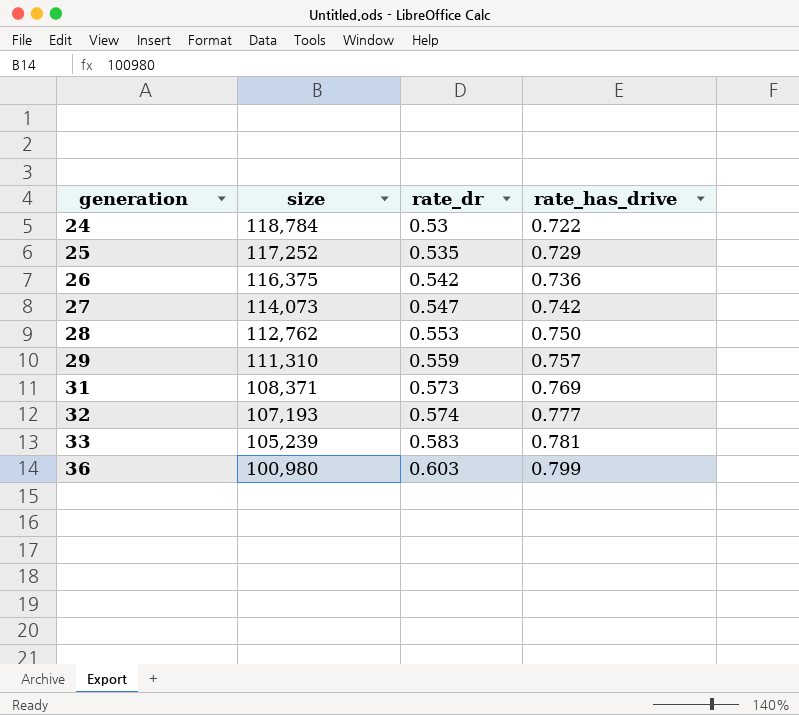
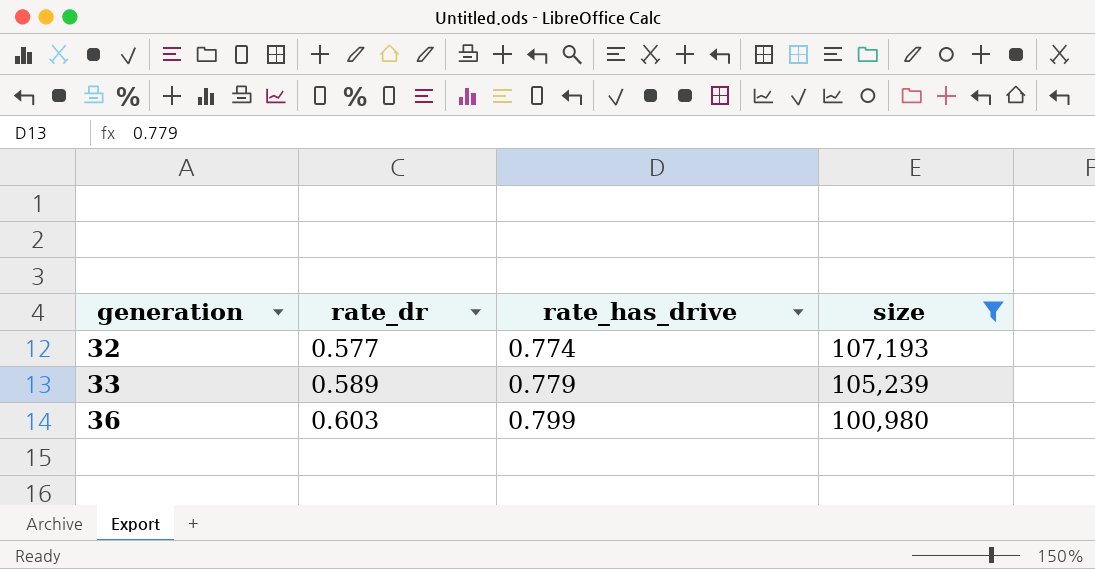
filter: none -> size <= 107,193
column size | position: 2 -> 4
32 | rate_dr: 0.574 -> 0.577
32 | rate_has_drive: 0.777 -> 0.774
33 | rate_dr: 0.583 -> 0.589
33 | rate_has_drive: 0.781 -> 0.779

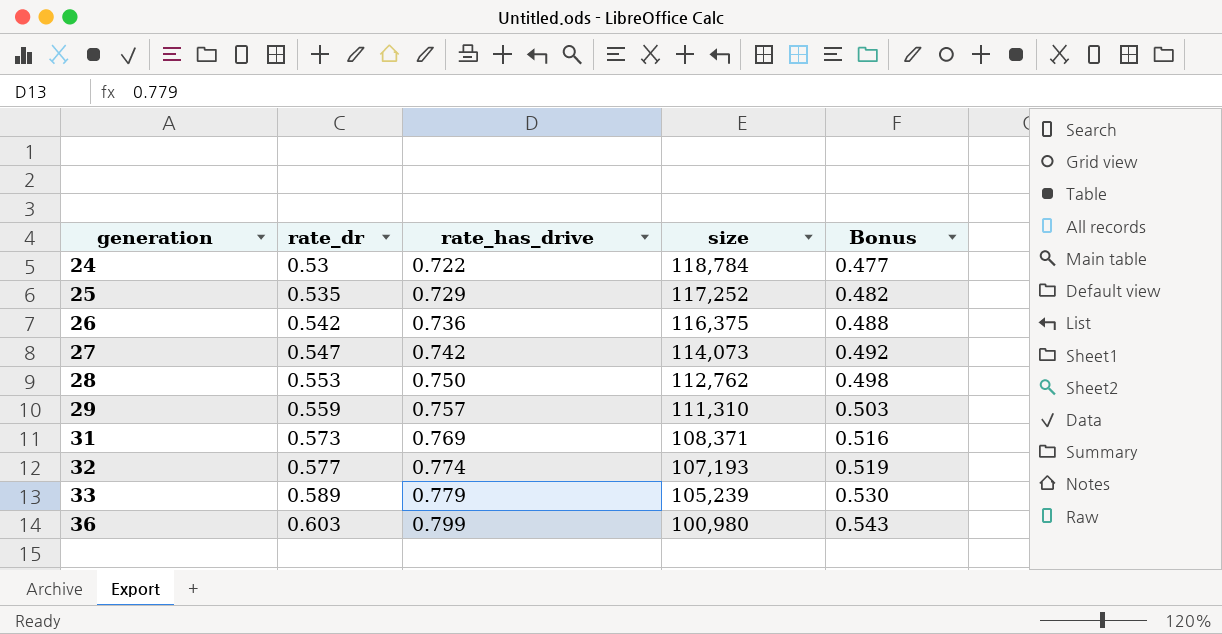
filter: size <= 107,193 -> none
column Bonus | formula: none -> [rate_dr] * 0.9

